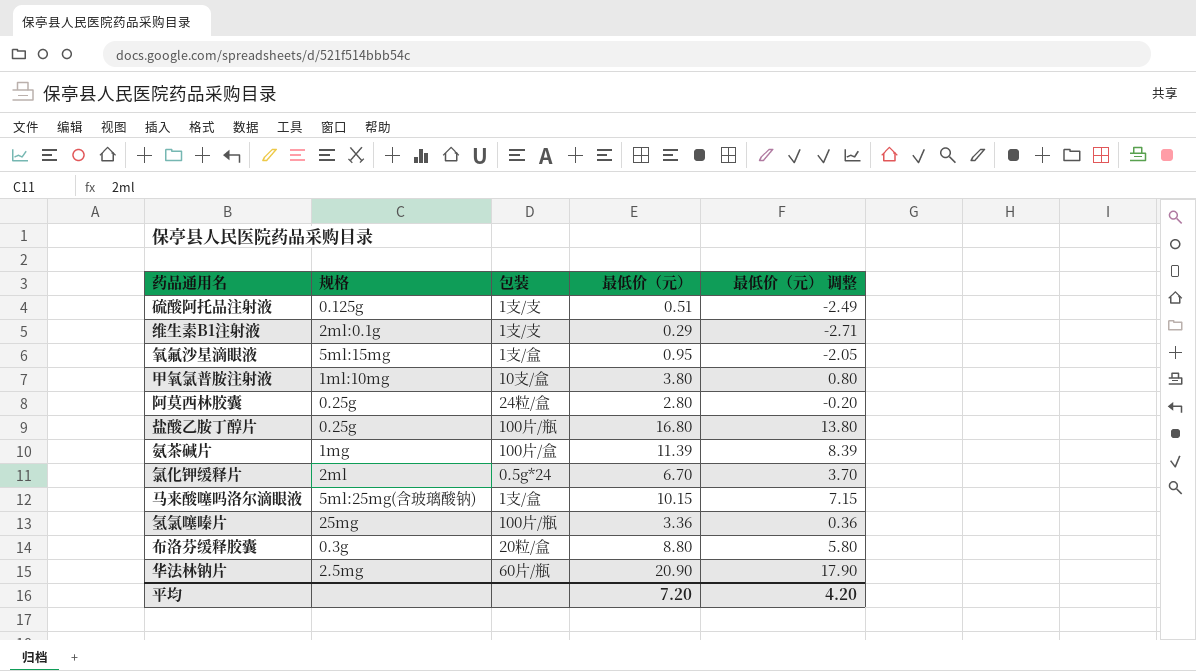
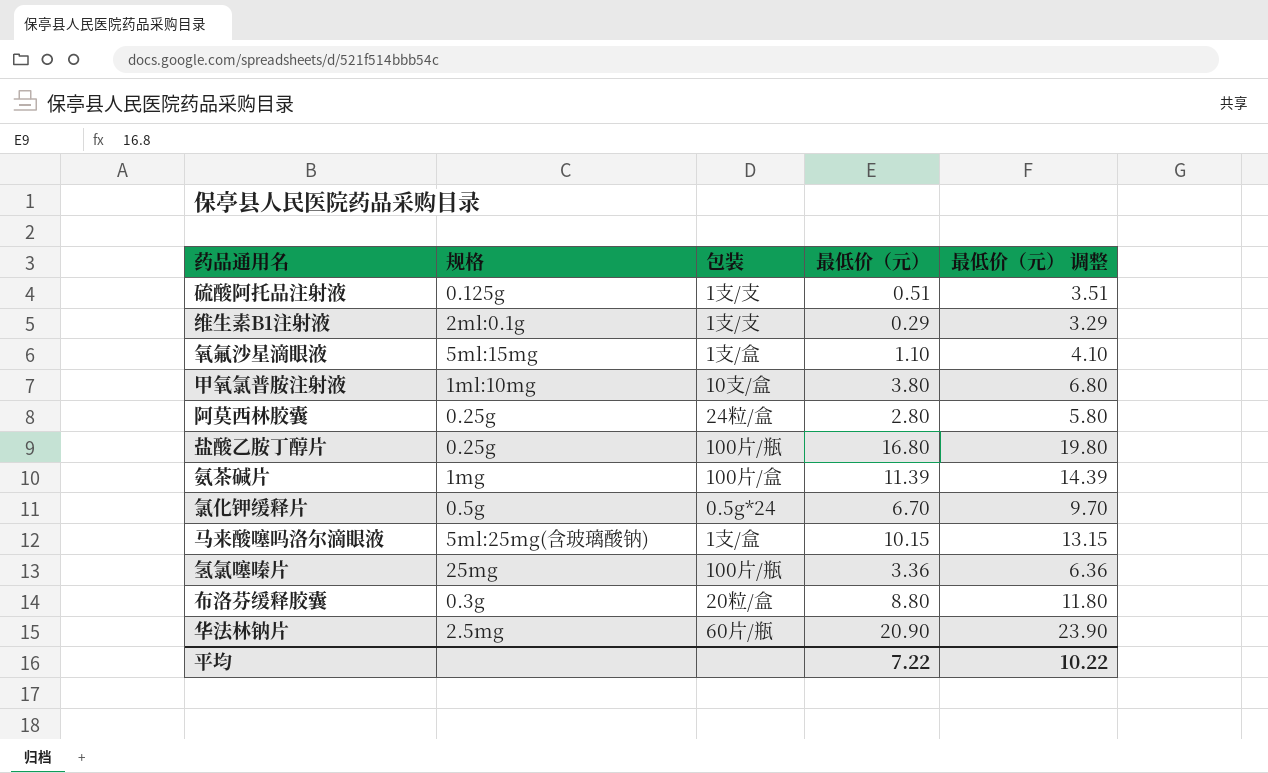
column 最低价（元） 调整 | formula: [最低价（元）] - 3 -> [最低价（元）] + 3
氧氟沙星滴眼液 | 最低价（元）: 0.95 -> 1.10
氯化钾缓释片 | 规格: 2ml -> 0.5g
平均 | 最低价（元）: 7.20 -> 7.22
平均 | 最低价（元） 调整: 4.20 -> 10.22

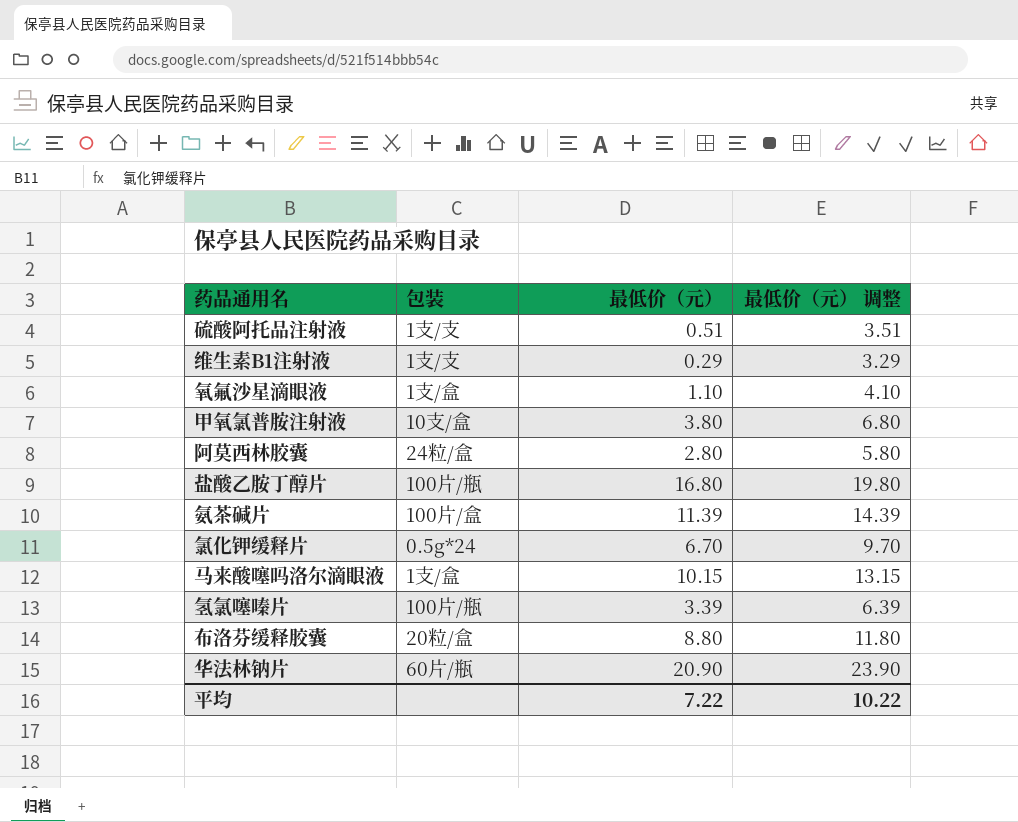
column 规格 | position: 2 -> none
氢氯噻嗪片 | 最低价（元）: 3.36 -> 3.39
氢氯噻嗪片 | 最低价（元） 调整: 6.36 -> 6.39

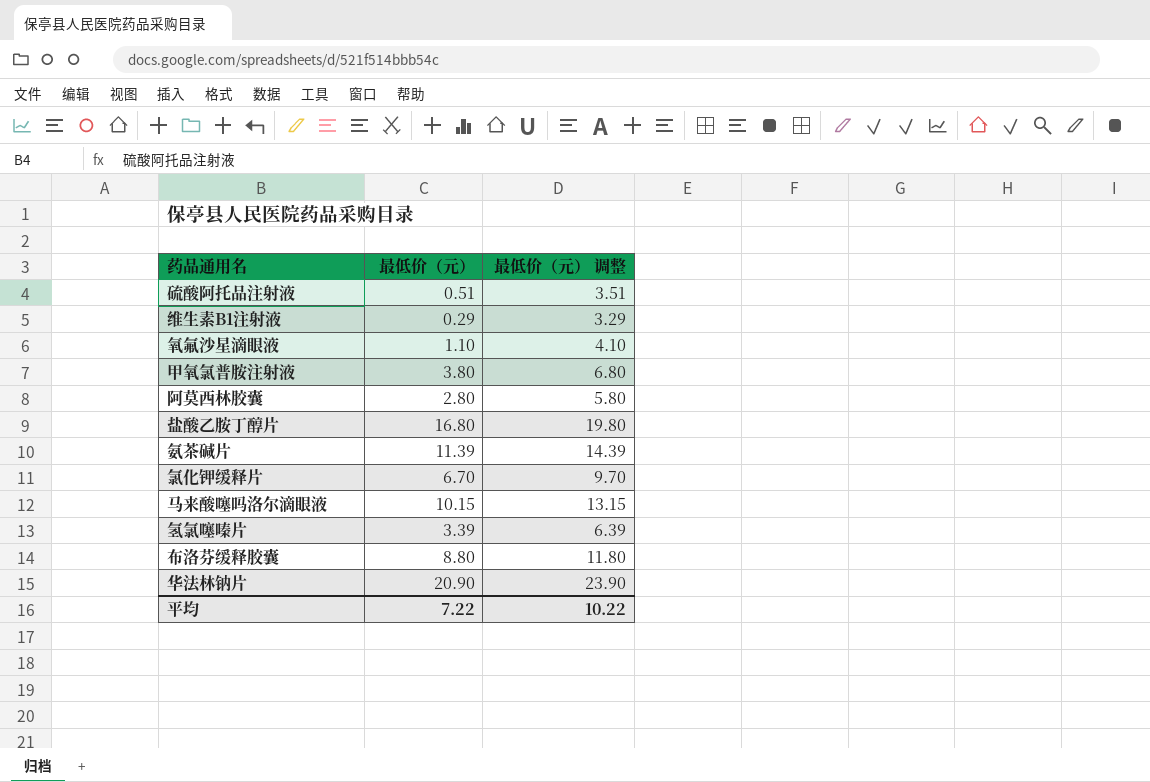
column 包装 | position: 2 -> none

